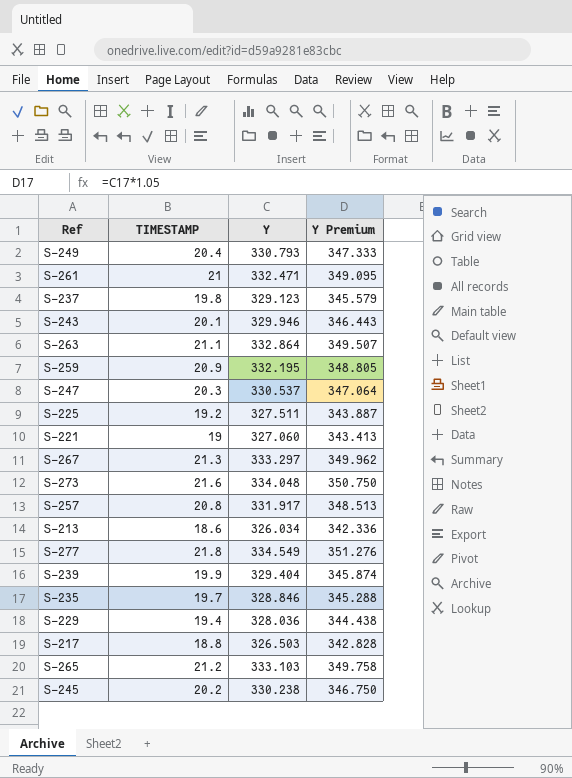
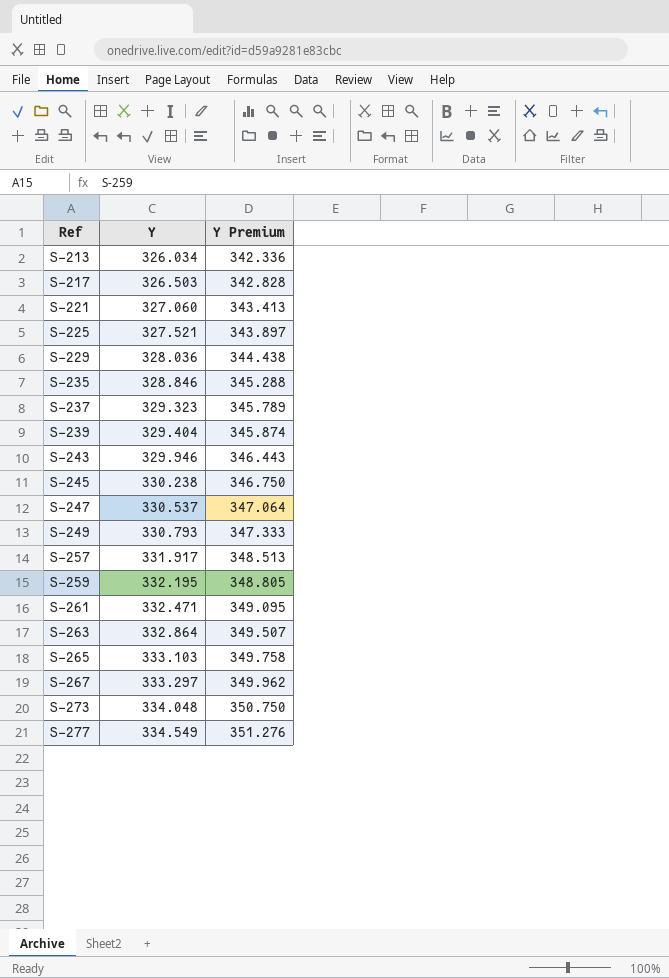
row order: none -> Ref ascending
column TIMESTAMP | position: 2 -> none
S-225 | Y: 327.511 -> 327.521
S-225 | Y Premium: 343.887 -> 343.897
S-237 | Y: 329.123 -> 329.323
S-237 | Y Premium: 345.579 -> 345.789

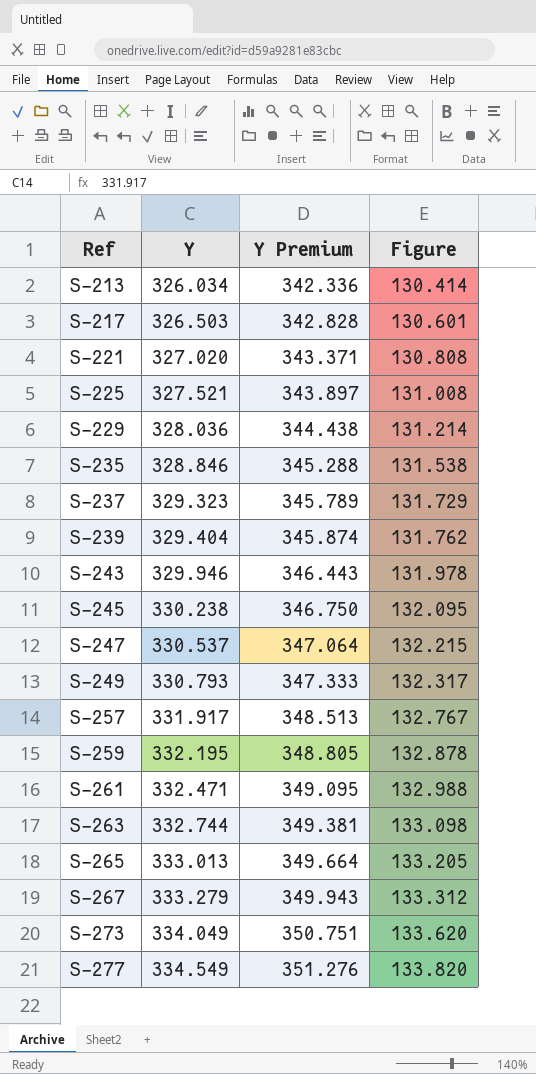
column Figure | formula: none -> [Y] * 0.4
S-221 | Y: 327.060 -> 327.020
S-221 | Y Premium: 343.413 -> 343.371
S-263 | Y: 332.864 -> 332.744
S-263 | Y Premium: 349.507 -> 349.381
S-265 | Y: 333.103 -> 333.013
S-265 | Y Premium: 349.758 -> 349.664
S-267 | Y: 333.297 -> 333.279
S-267 | Y Premium: 349.962 -> 349.943
S-273 | Y: 334.048 -> 334.049
S-273 | Y Premium: 350.750 -> 350.751

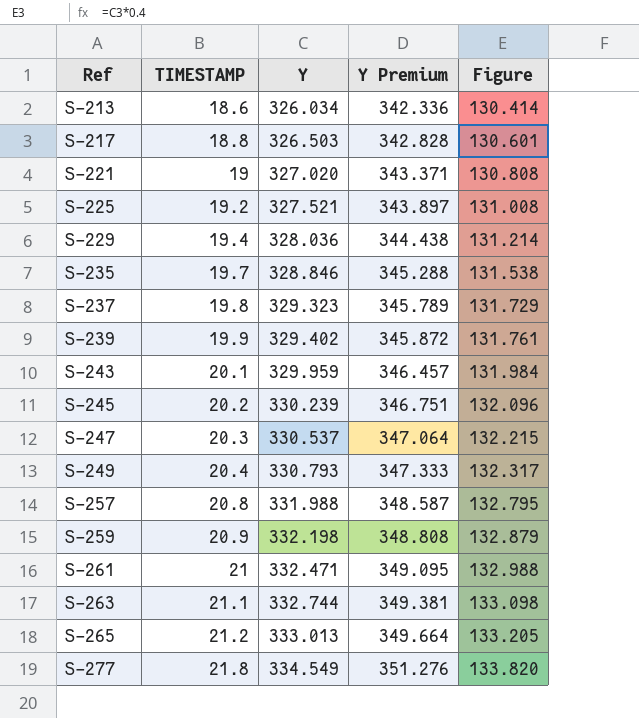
column TIMESTAMP | position: none -> 2
row S-267: 333.279 | 349.943 | 133.312 -> none
row S-273: 334.049 | 350.751 | 133.620 -> none
S-239 | Y: 329.404 -> 329.402
S-239 | Y Premium: 345.874 -> 345.872
S-239 | Figure: 131.762 -> 131.761
S-243 | Y: 329.946 -> 329.959
S-243 | Y Premium: 346.443 -> 346.457
S-243 | Figure: 131.978 -> 131.984
S-245 | Y: 330.238 -> 330.239
S-245 | Y Premium: 346.750 -> 346.751
S-245 | Figure: 132.095 -> 132.096
S-257 | Y: 331.917 -> 331.988
S-257 | Y Premium: 348.513 -> 348.587
S-257 | Figure: 132.767 -> 132.795
S-259 | Y: 332.195 -> 332.198
S-259 | Y Premium: 348.805 -> 348.808
S-259 | Figure: 132.878 -> 132.879

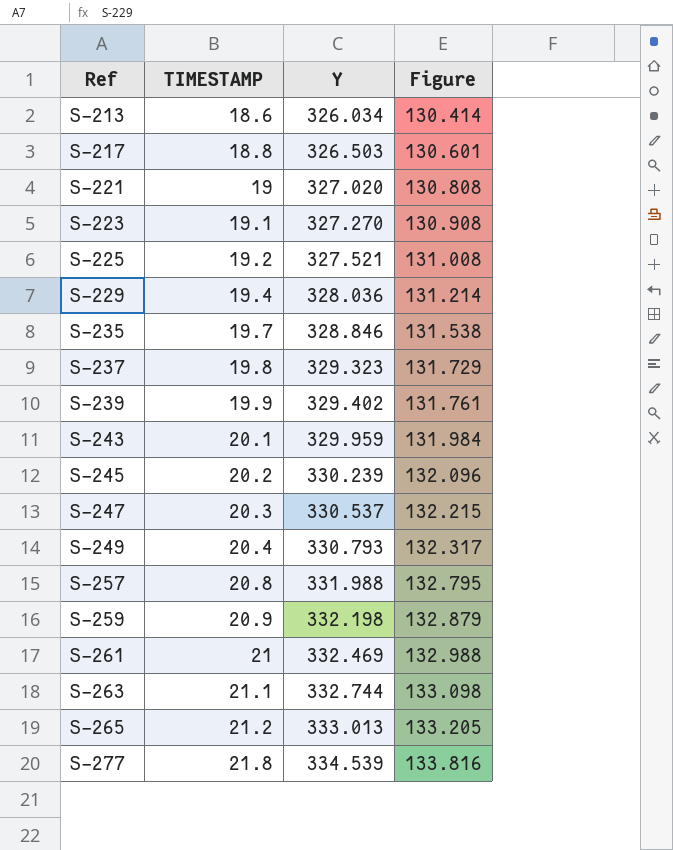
column Y Premium | formula: [Y] * 1.05 -> none
row S-223: none -> 19.1 | 327.270 | 130.908
S-261 | Y: 332.471 -> 332.469
S-277 | Y: 334.549 -> 334.539
S-277 | Figure: 133.820 -> 133.816

